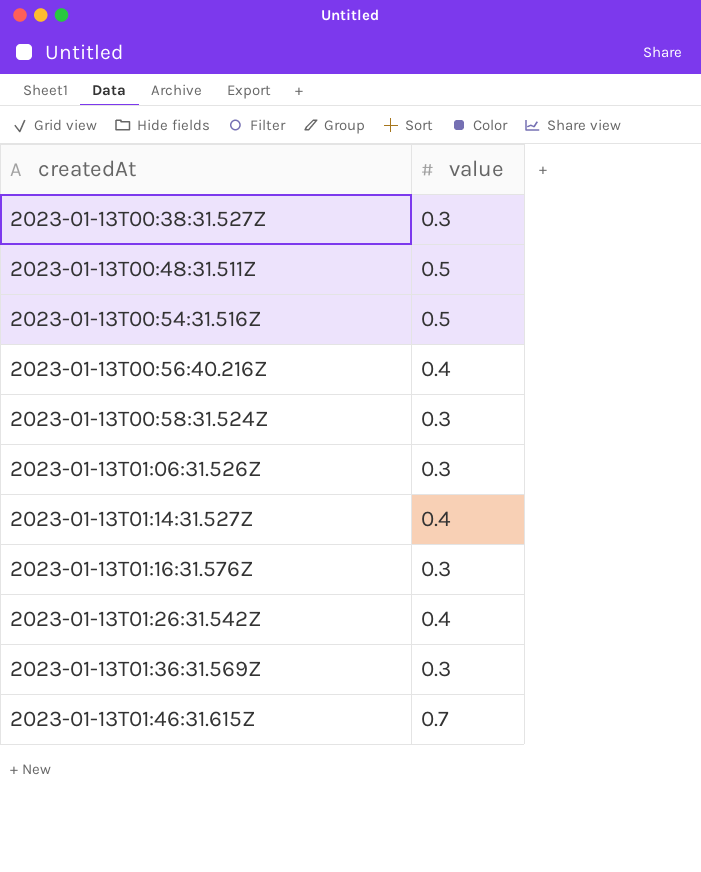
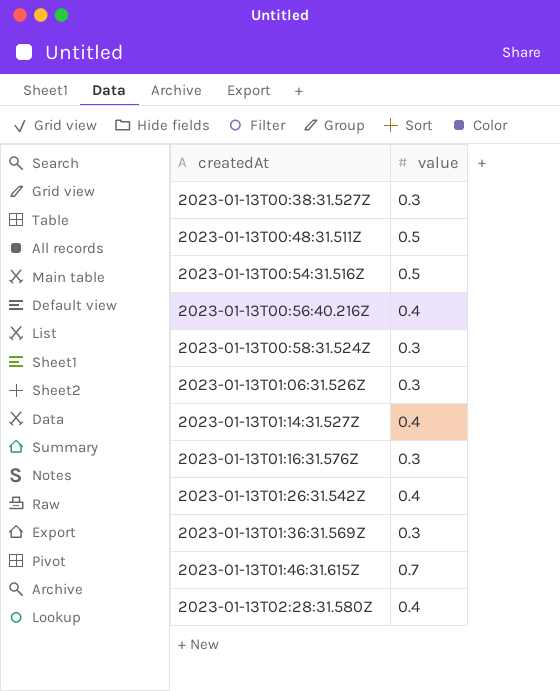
row 2023-01-13T02:28:31.580Z: none -> 0.4

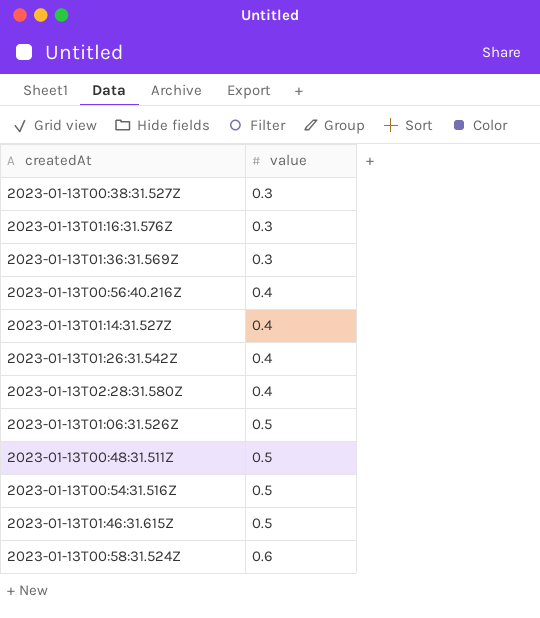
row order: createdAt ascending -> value ascending
2023-01-13T01:06:31.526Z | value: 0.3 -> 0.5
2023-01-13T01:46:31.615Z | value: 0.7 -> 0.5
2023-01-13T00:58:31.524Z | value: 0.3 -> 0.6

